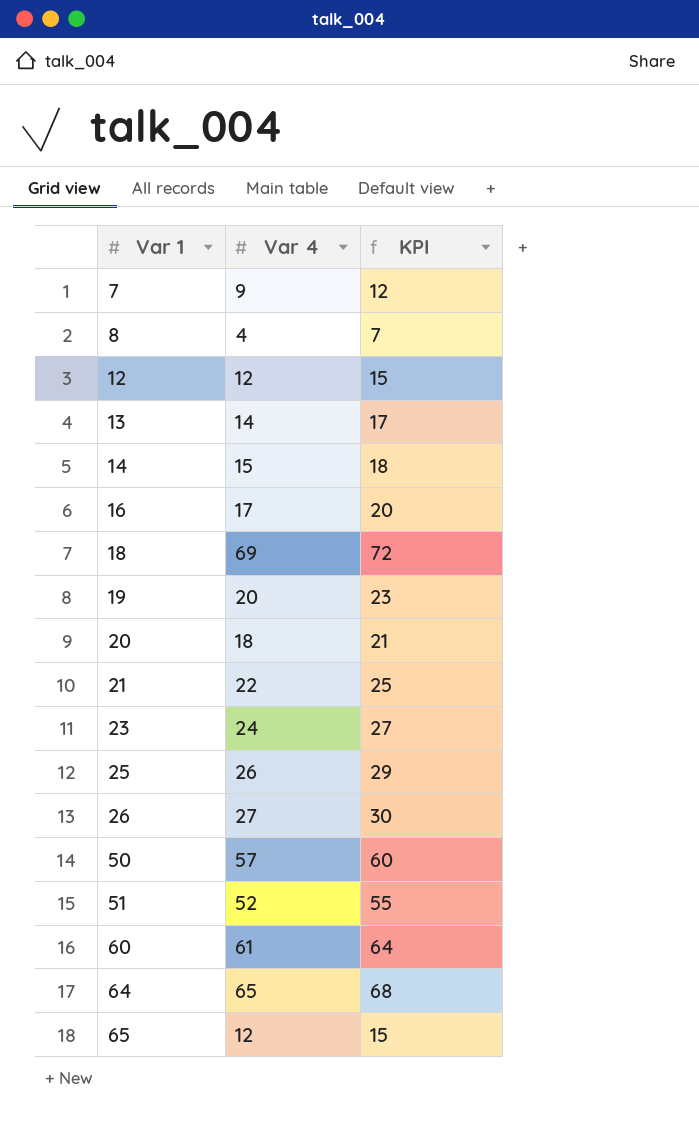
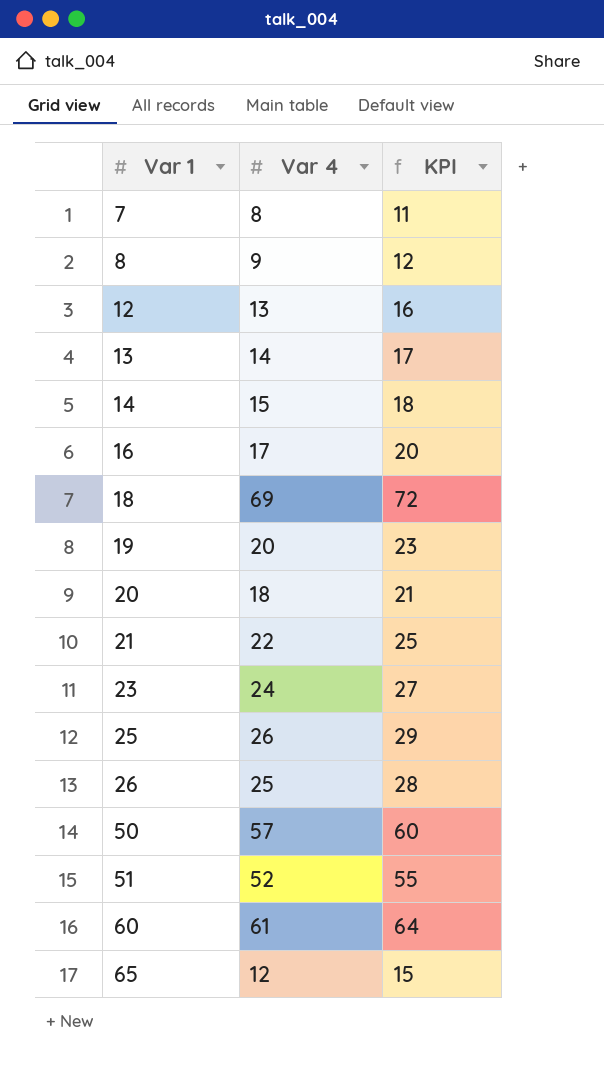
row 64: 65 | 68 -> none
7 | Var 4: 9 -> 8
7 | KPI: 12 -> 11
8 | Var 4: 4 -> 9
8 | KPI: 7 -> 12
12 | Var 4: 12 -> 13
12 | KPI: 15 -> 16
26 | Var 4: 27 -> 25
26 | KPI: 30 -> 28

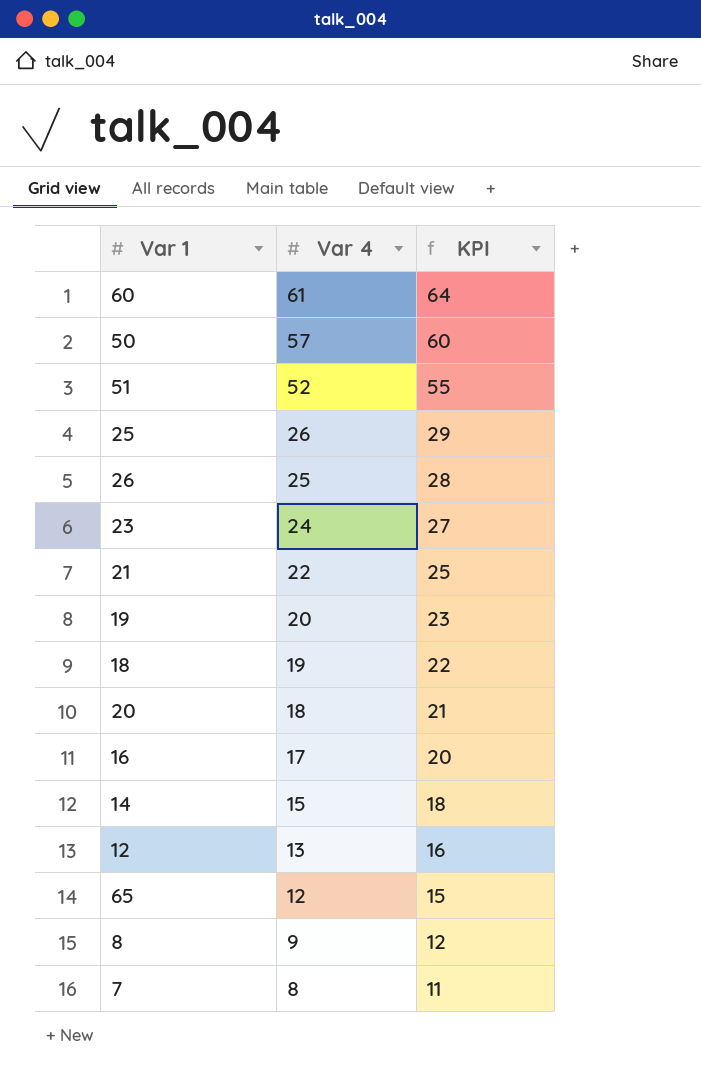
row order: Var 1 ascending -> Var 4 descending
row 13: 14 | 17 -> none
18 | Var 4: 69 -> 19
18 | KPI: 72 -> 22

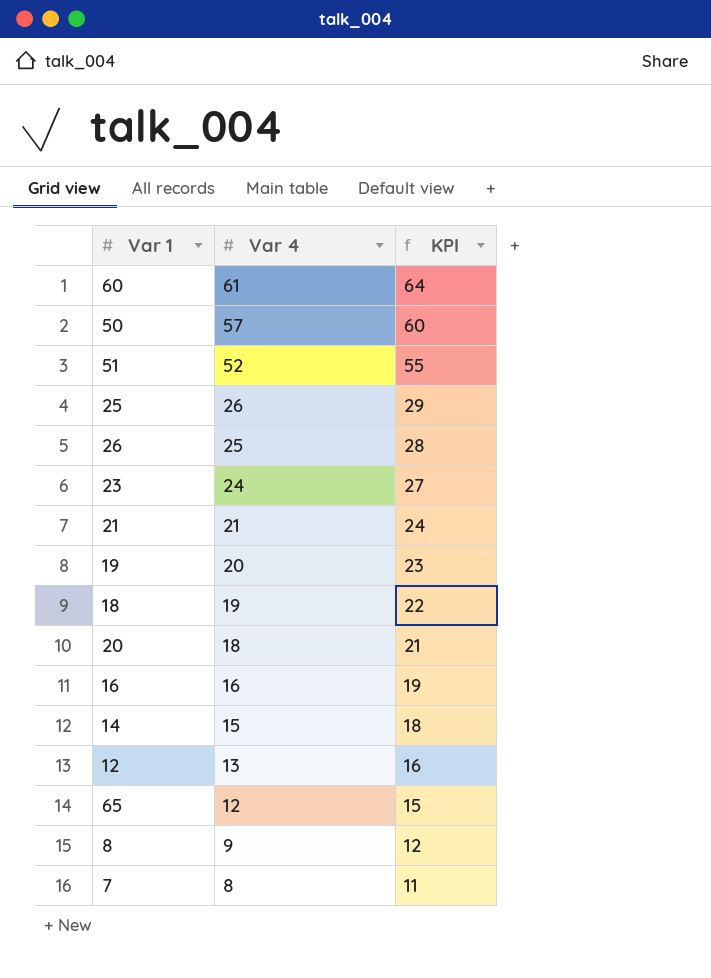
21 | Var 4: 22 -> 21
21 | KPI: 25 -> 24
16 | Var 4: 17 -> 16
16 | KPI: 20 -> 19

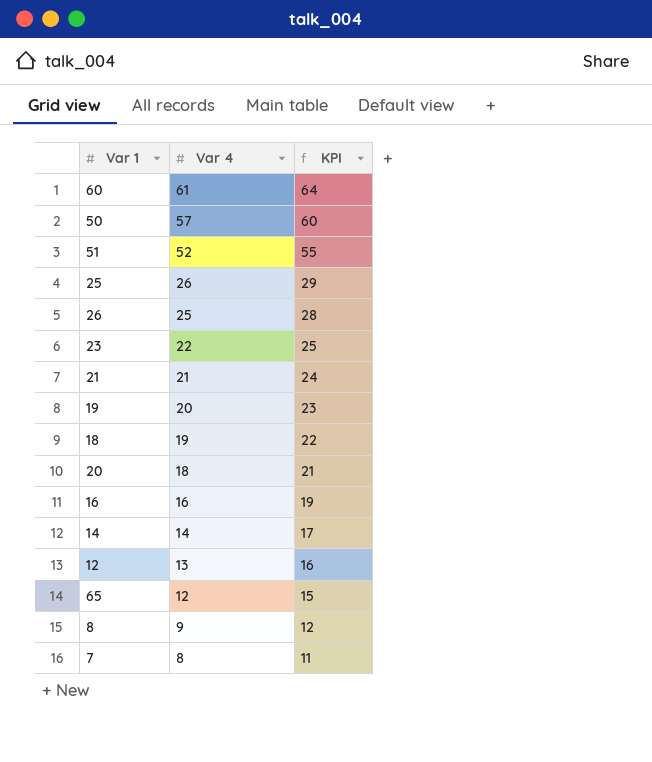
23 | Var 4: 24 -> 22
23 | KPI: 27 -> 25
14 | Var 4: 15 -> 14
14 | KPI: 18 -> 17

